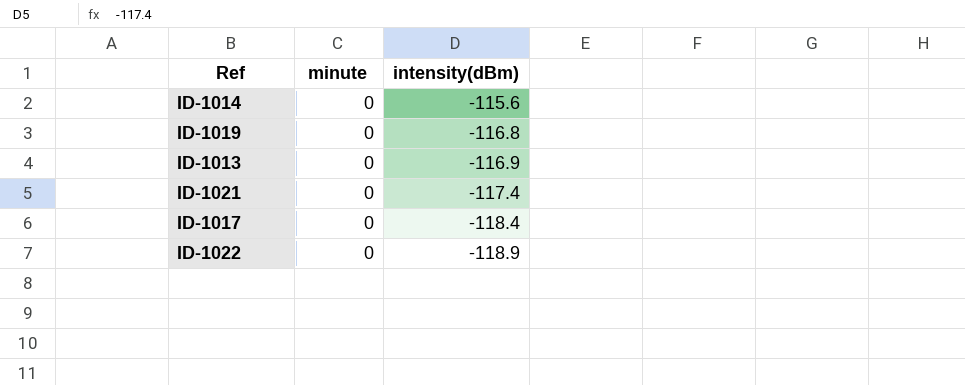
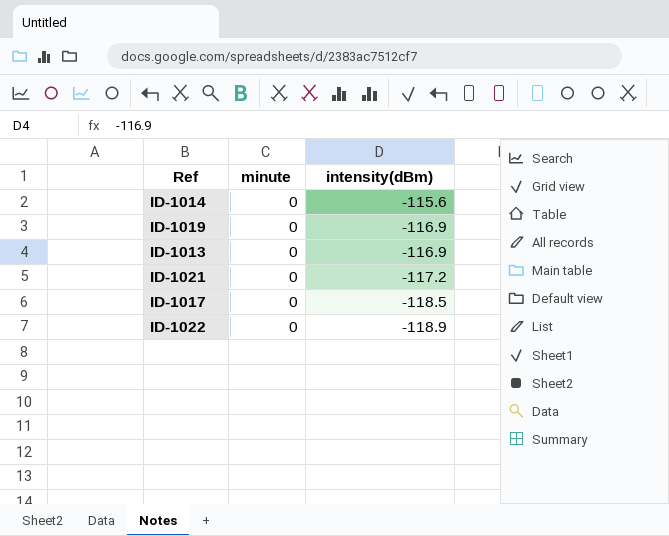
ID-1019 | intensity(dBm): -116.8 -> -116.9
ID-1021 | intensity(dBm): -117.4 -> -117.2
ID-1017 | intensity(dBm): -118.4 -> -118.5

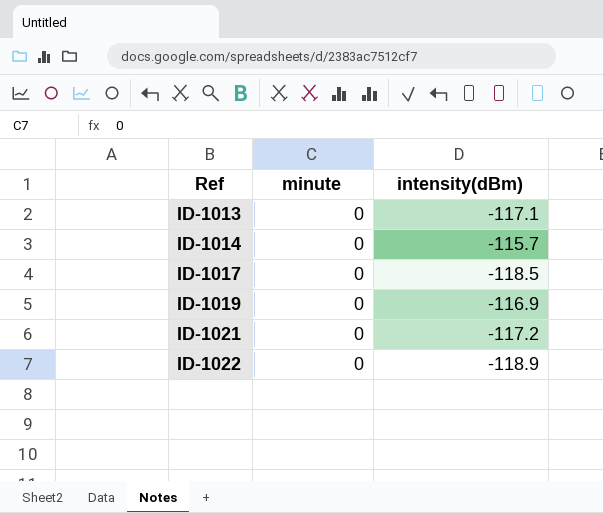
row order: intensity(dBm) descending -> Ref ascending
ID-1013 | intensity(dBm): -116.9 -> -117.1
ID-1014 | intensity(dBm): -115.6 -> -115.7

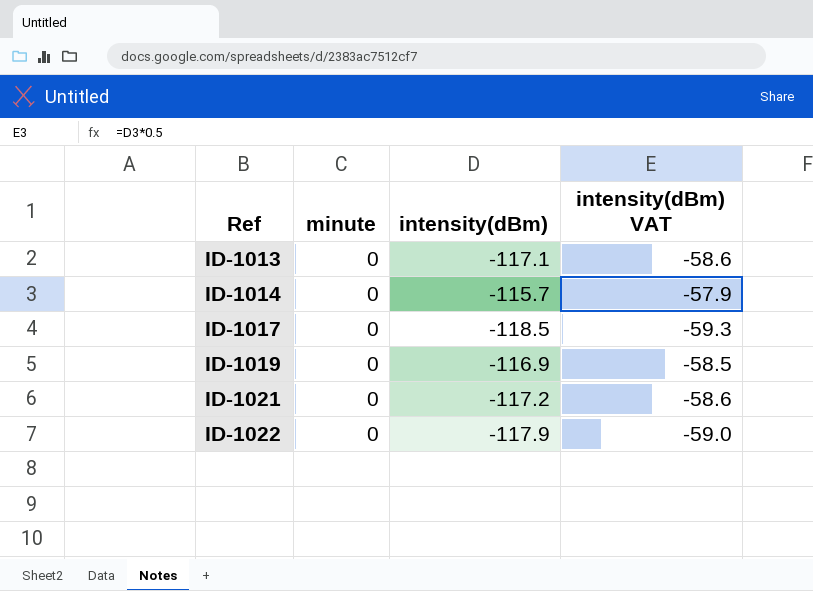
column intensity(dBm) VAT | formula: none -> [intensity(dBm)] * 0.5
ID-1022 | intensity(dBm): -118.9 -> -117.9

